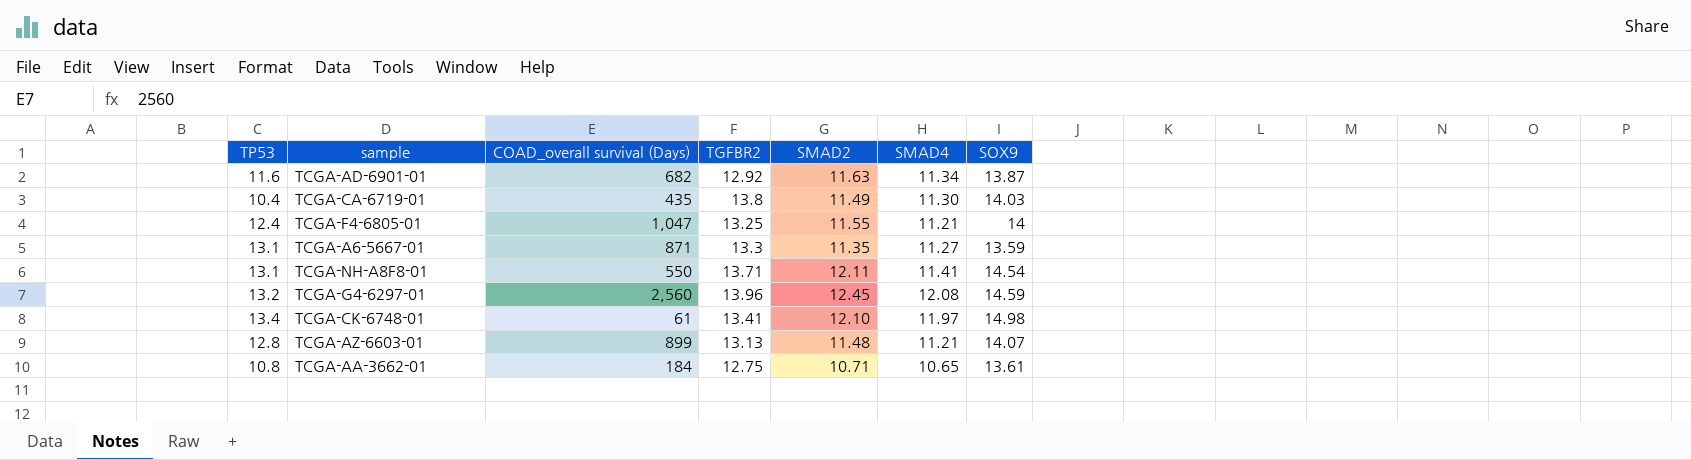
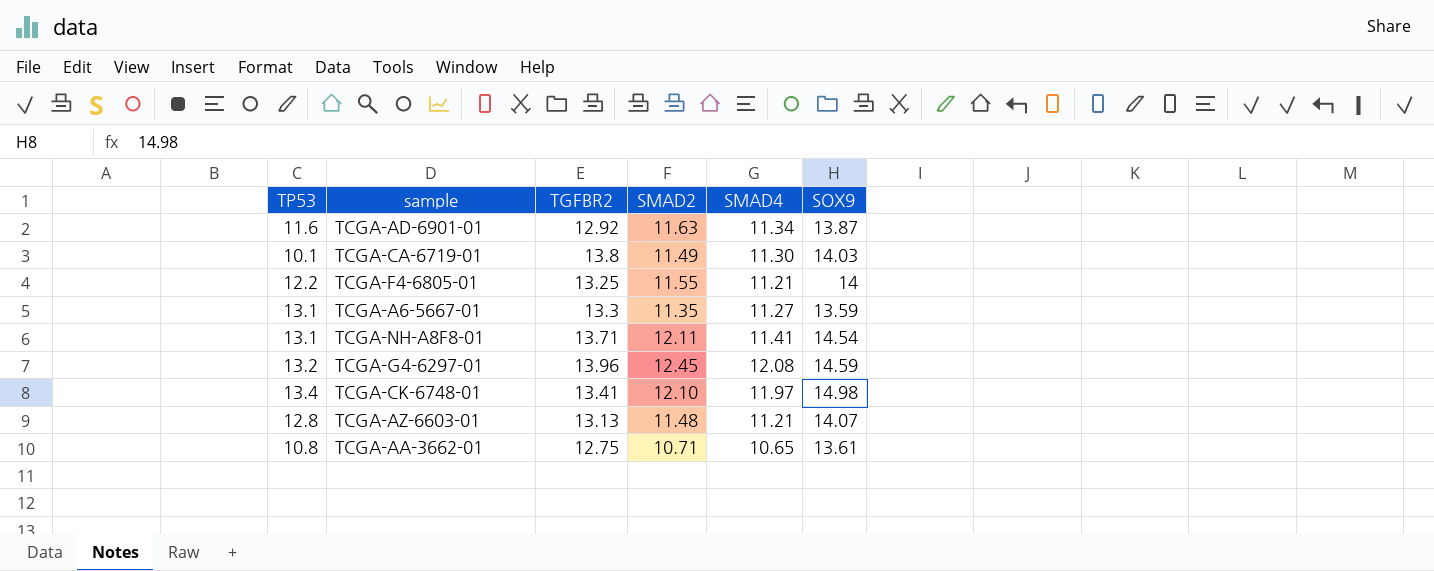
column COAD_overall survival (Days) | position: 3 -> none
TCGA-CA-6719-01 | TP53: 10.4 -> 10.1
TCGA-F4-6805-01 | TP53: 12.4 -> 12.2

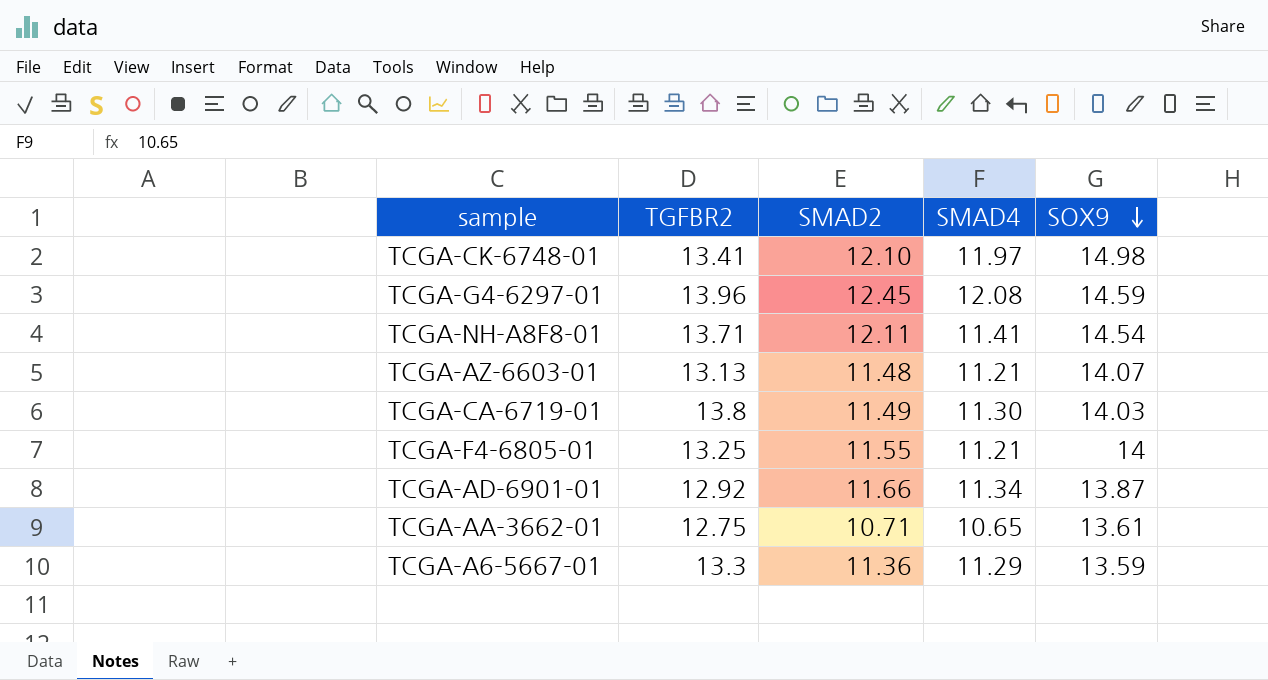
row order: none -> SOX9 descending
column TP53 | position: 1 -> none
TCGA-AD-6901-01 | SMAD2: 11.63 -> 11.66
TCGA-A6-5667-01 | SMAD2: 11.35 -> 11.36
TCGA-A6-5667-01 | SMAD4: 11.27 -> 11.29

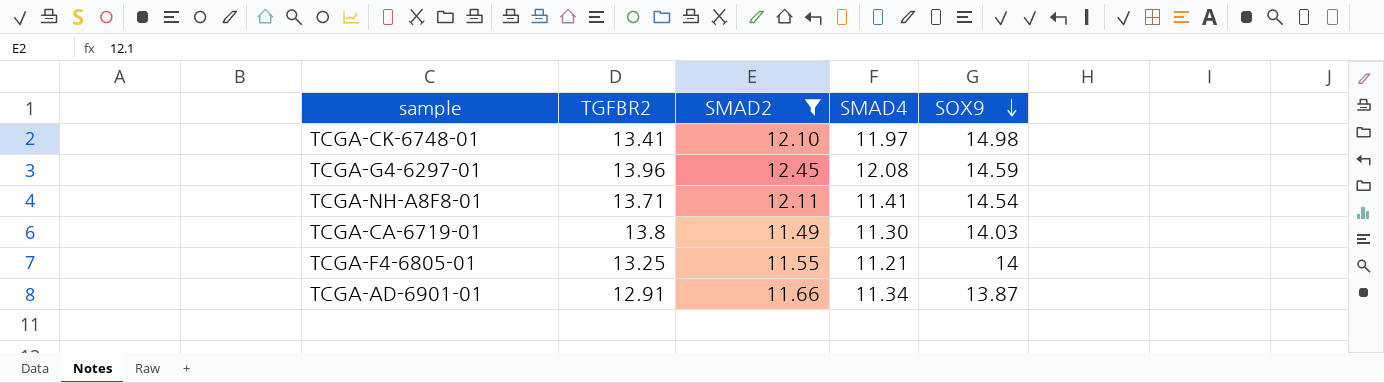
filter: none -> SMAD2 >= 11.49
TCGA-AD-6901-01 | TGFBR2: 12.92 -> 12.91

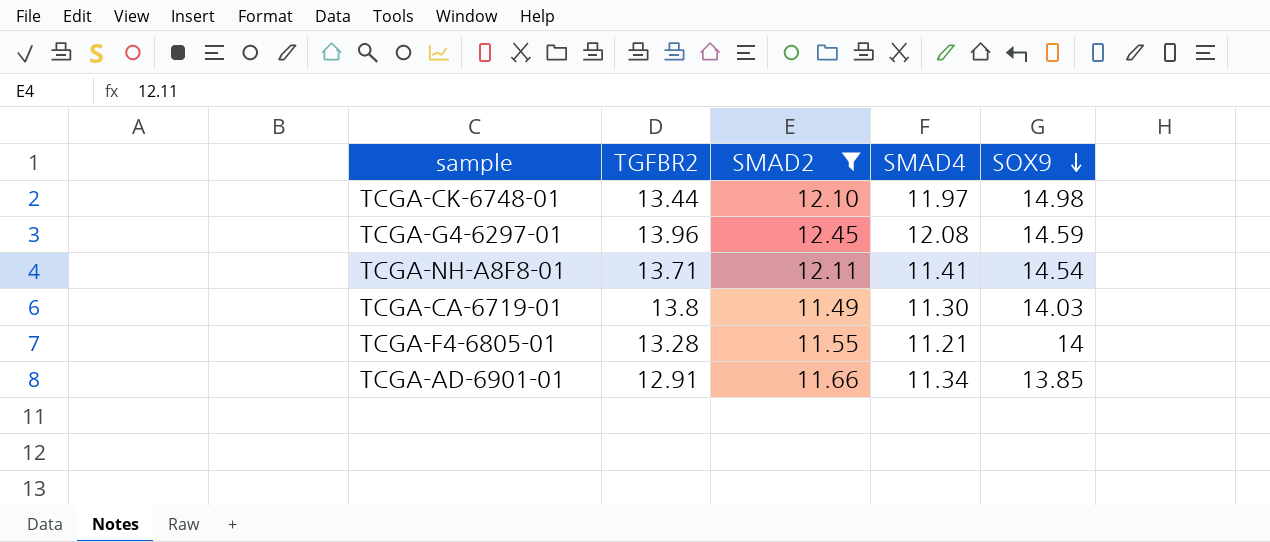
TCGA-CK-6748-01 | TGFBR2: 13.41 -> 13.44
TCGA-F4-6805-01 | TGFBR2: 13.25 -> 13.28
TCGA-AD-6901-01 | SOX9: 13.87 -> 13.85

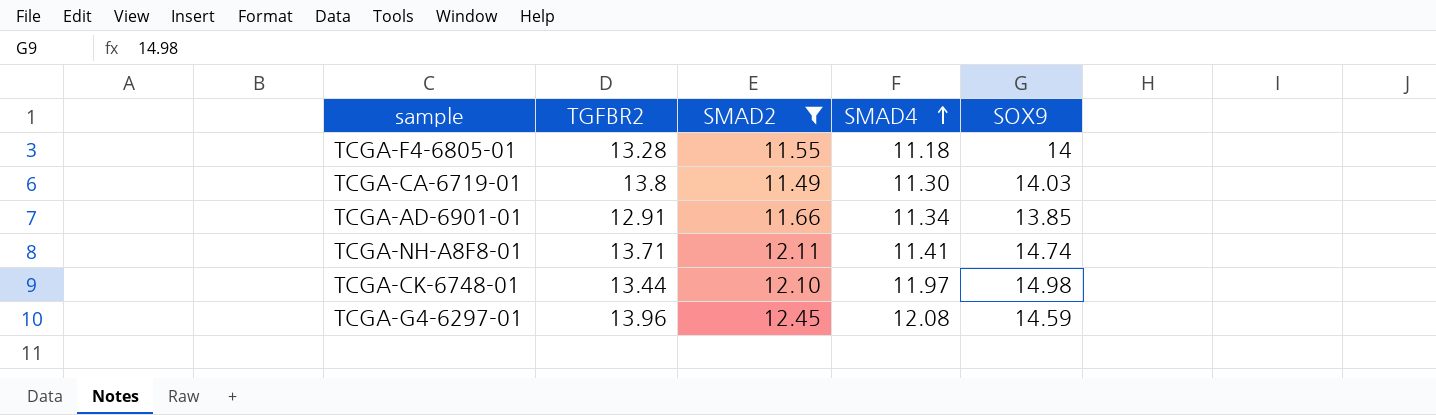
row order: SOX9 descending -> SMAD4 ascending
TCGA-F4-6805-01 | SMAD4: 11.21 -> 11.18
TCGA-NH-A8F8-01 | SOX9: 14.54 -> 14.74

